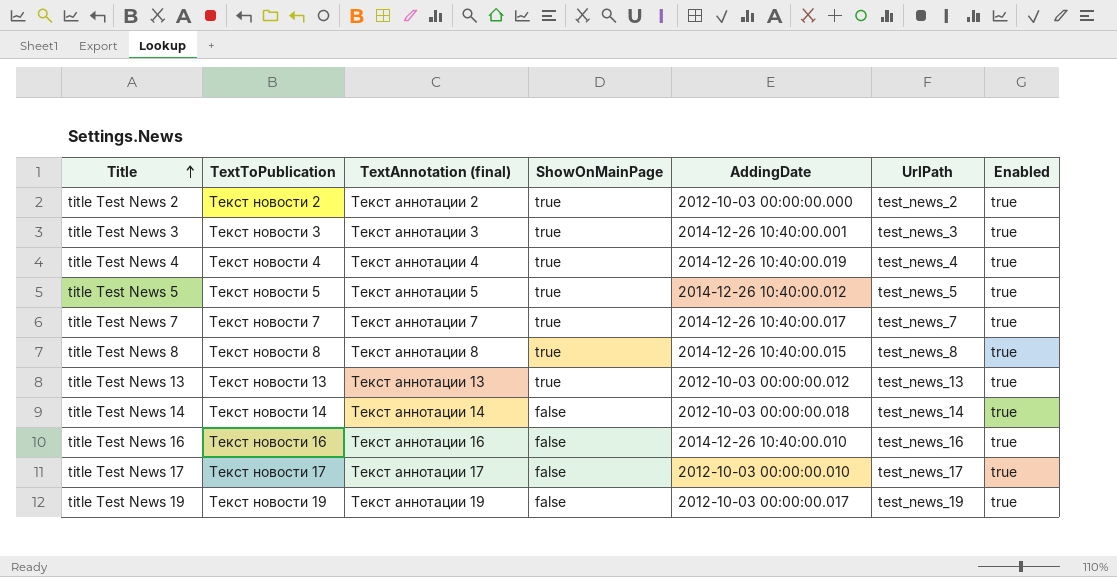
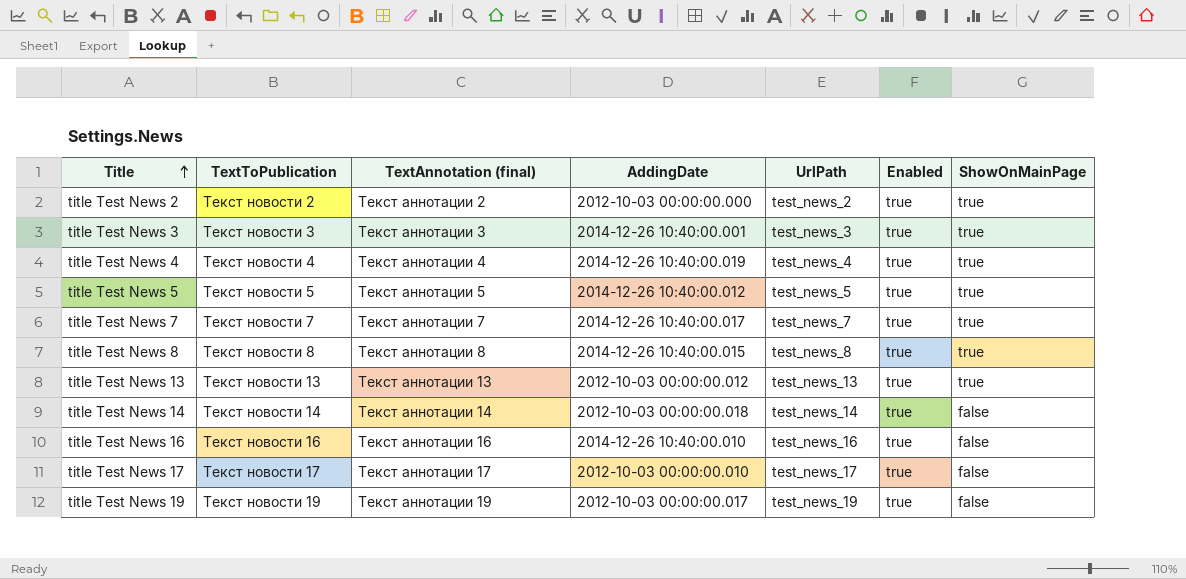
column ShowOnMainPage | position: 4 -> 7

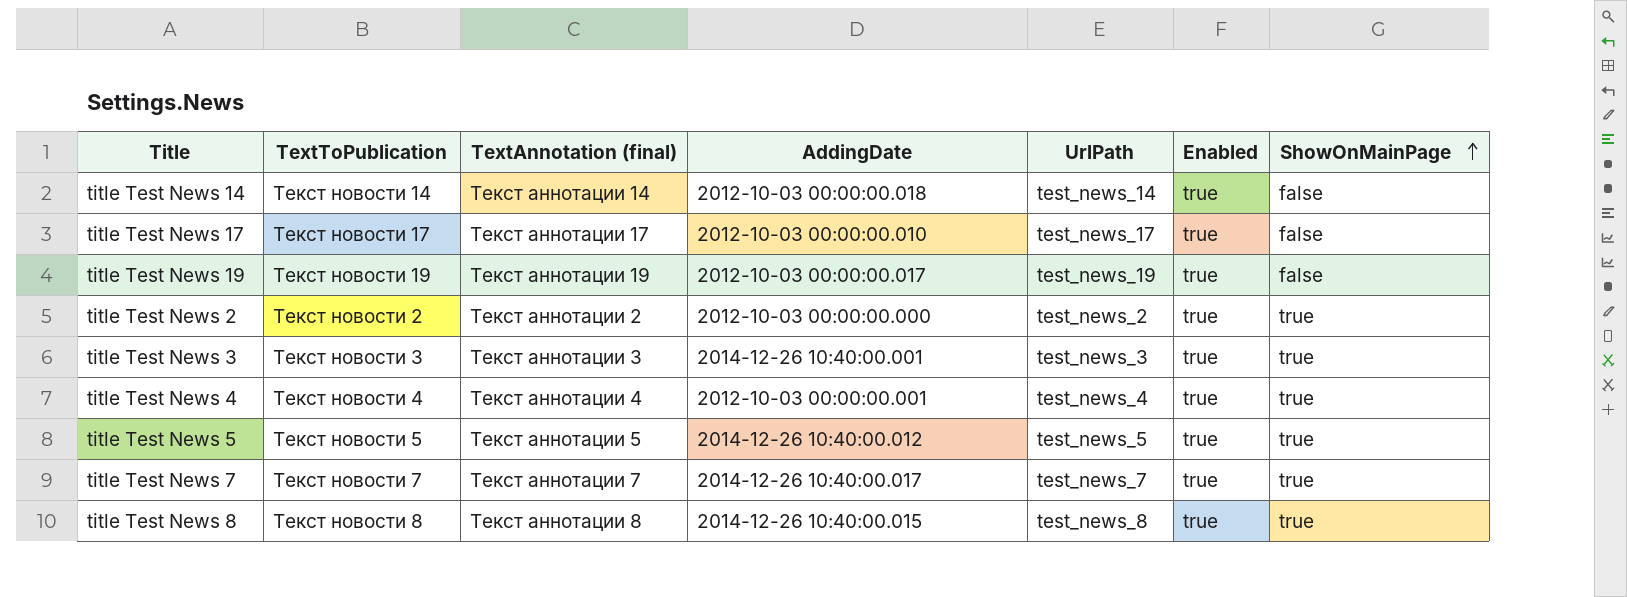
row order: Title ascending -> ShowOnMainPage ascending
row title Test News 13: Текст новости 13 | Текст аннотации 13 | 2012-10-03 00:00:00.012 | test_news_13 | true | true -> none
row title Test News 16: Текст новости 16 | Текст аннотации 16 | 2014-12-26 10:40:00.010 | test_news_16 | true | false -> none
title Test News 4 | AddingDate: 2014-12-26 10:40:00.019 -> 2012-10-03 00:00:00.001

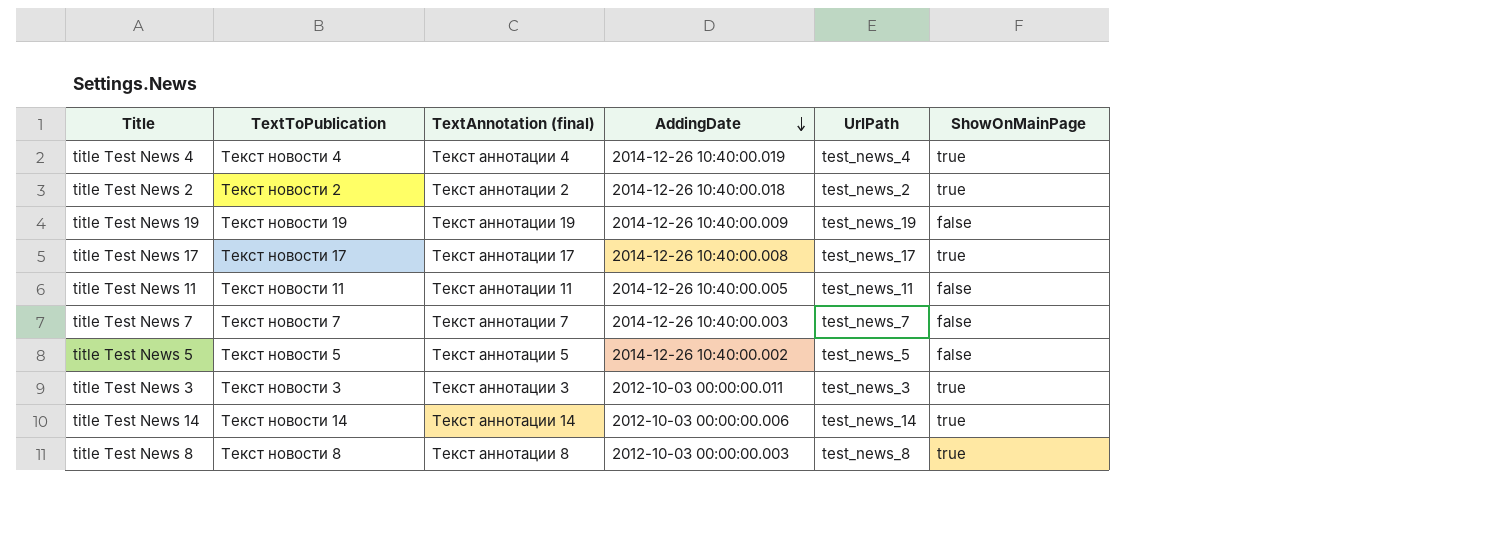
row order: ShowOnMainPage ascending -> AddingDate descending
column Enabled | position: 6 -> none
title Test News 4 | AddingDate: 2012-10-03 00:00:00.001 -> 2014-12-26 10:40:00.019
title Test News 2 | AddingDate: 2012-10-03 00:00:00.000 -> 2014-12-26 10:40:00.018
title Test News 19 | AddingDate: 2012-10-03 00:00:00.017 -> 2014-12-26 10:40:00.009
title Test News 17 | AddingDate: 2012-10-03 00:00:00.010 -> 2014-12-26 10:40:00.008
title Test News 17 | ShowOnMainPage: false -> true
row title Test News 11: none -> Текст новости 11 | Текст аннотации 11 | 2014-12-26 10:40:00.005 | test_news_11 | false
title Test News 7 | AddingDate: 2014-12-26 10:40:00.017 -> 2014-12-26 10:40:00.003
title Test News 7 | ShowOnMainPage: true -> false
title Test News 5 | AddingDate: 2014-12-26 10:40:00.012 -> 2014-12-26 10:40:00.002
title Test News 5 | ShowOnMainPage: true -> false
title Test News 3 | AddingDate: 2014-12-26 10:40:00.001 -> 2012-10-03 00:00:00.011
title Test News 14 | AddingDate: 2012-10-03 00:00:00.018 -> 2012-10-03 00:00:00.006
title Test News 14 | ShowOnMainPage: false -> true
title Test News 8 | AddingDate: 2014-12-26 10:40:00.015 -> 2012-10-03 00:00:00.003

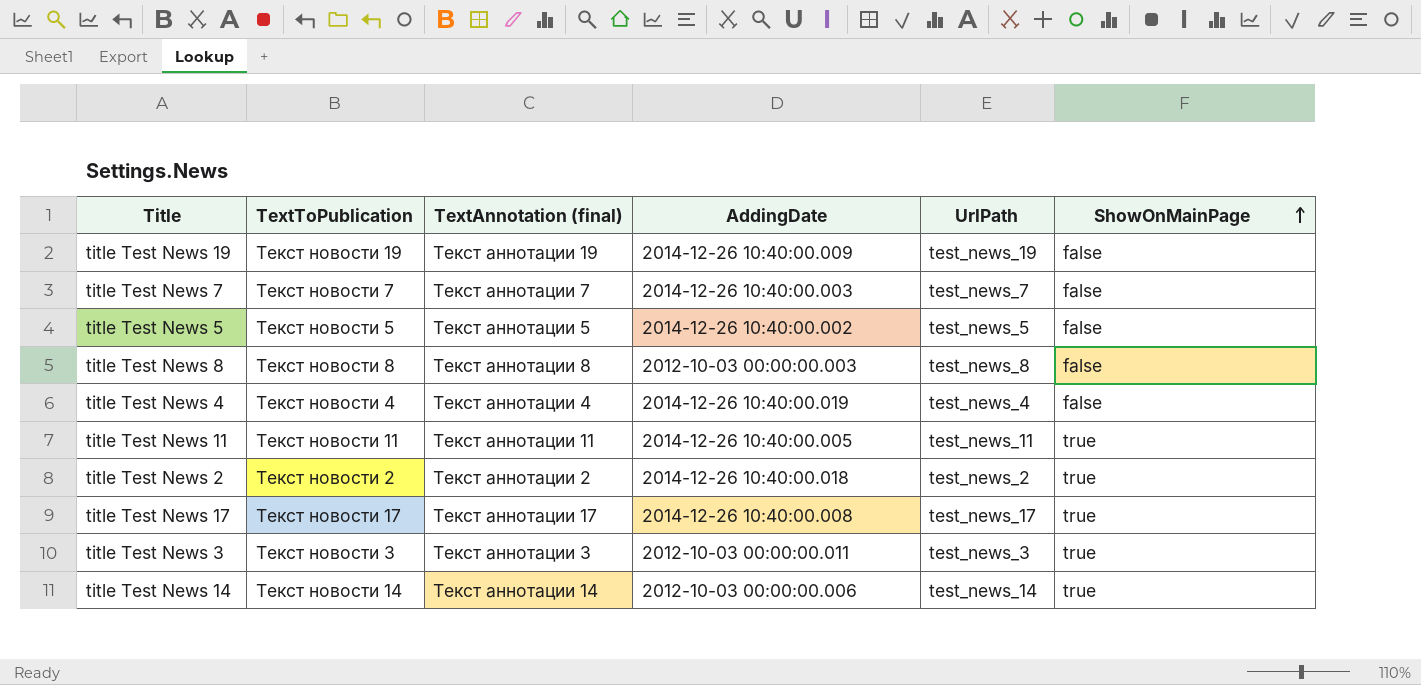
row order: AddingDate descending -> ShowOnMainPage ascending
title Test News 8 | ShowOnMainPage: true -> false
title Test News 4 | ShowOnMainPage: true -> false
title Test News 11 | ShowOnMainPage: false -> true

